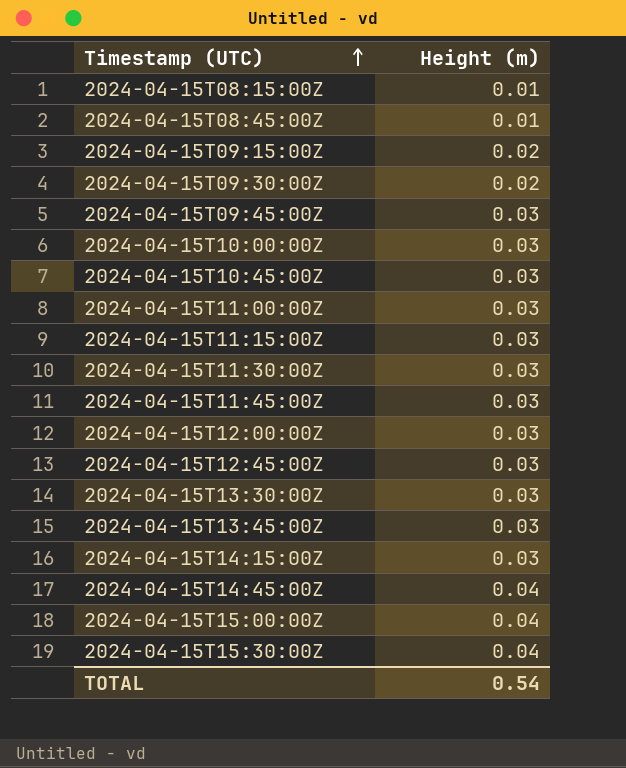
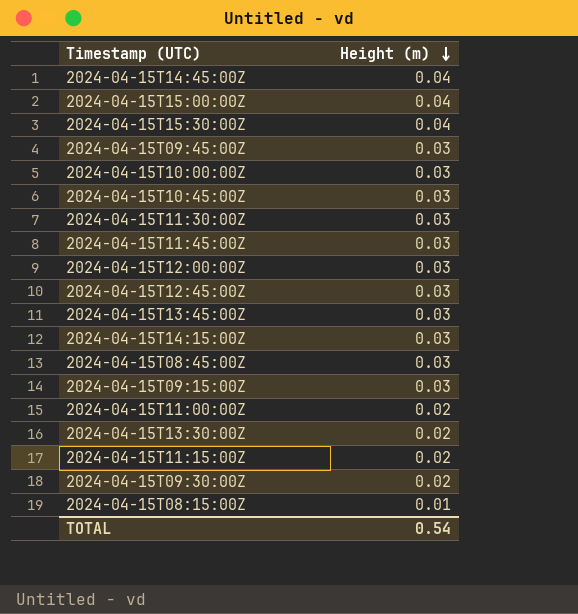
row order: Timestamp (UTC) ascending -> Height (m) descending
2024-04-15T08:45:00Z | Height (m): 0.01 -> 0.03
2024-04-15T09:15:00Z | Height (m): 0.02 -> 0.03
2024-04-15T11:00:00Z | Height (m): 0.03 -> 0.02
2024-04-15T13:30:00Z | Height (m): 0.03 -> 0.02
2024-04-15T11:15:00Z | Height (m): 0.03 -> 0.02

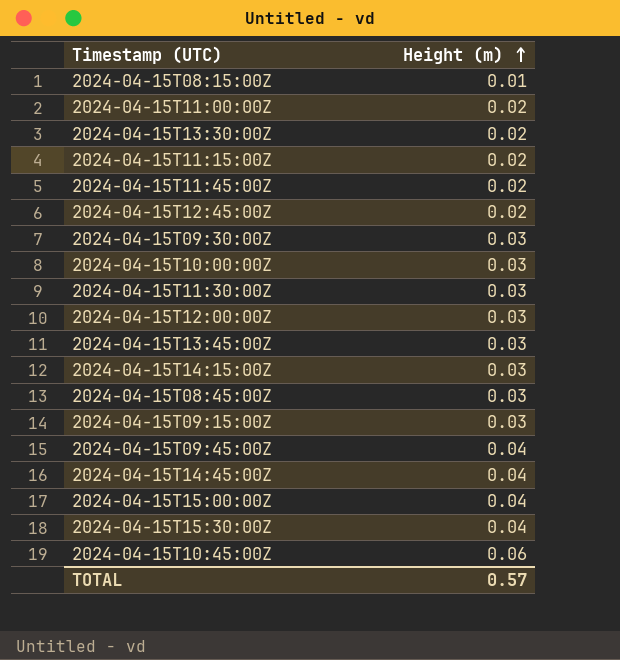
row order: Height (m) descending -> Height (m) ascending
2024-04-15T11:45:00Z | Height (m): 0.03 -> 0.02
2024-04-15T12:45:00Z | Height (m): 0.03 -> 0.02
2024-04-15T09:30:00Z | Height (m): 0.02 -> 0.03
2024-04-15T09:45:00Z | Height (m): 0.03 -> 0.04
2024-04-15T10:45:00Z | Height (m): 0.03 -> 0.06
TOTAL | Height (m): 0.54 -> 0.57

